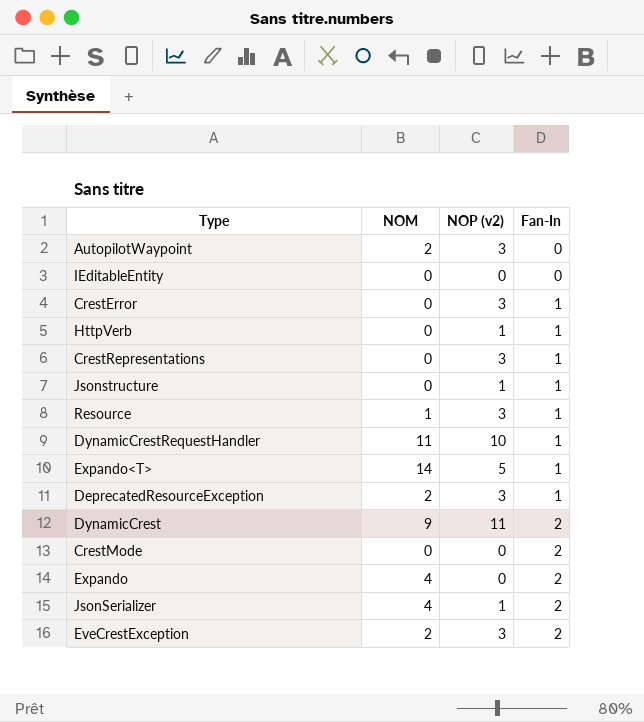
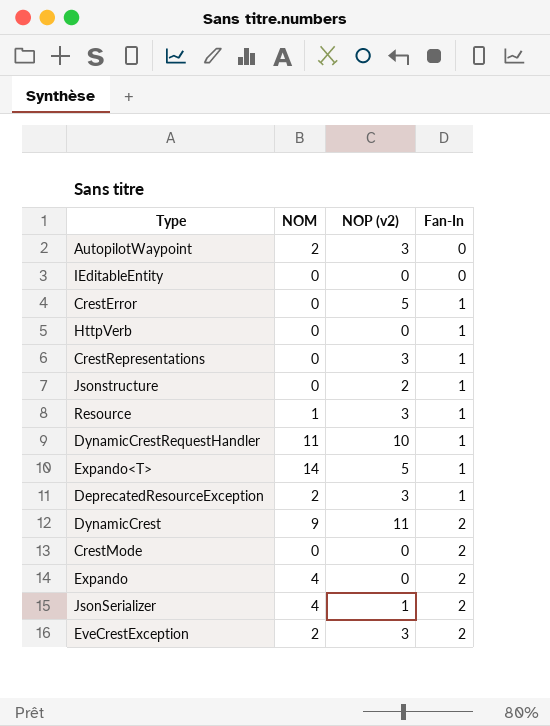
CrestError | NOP (v2): 3 -> 5
HttpVerb | NOP (v2): 1 -> 0
Jsonstructure | NOP (v2): 1 -> 2

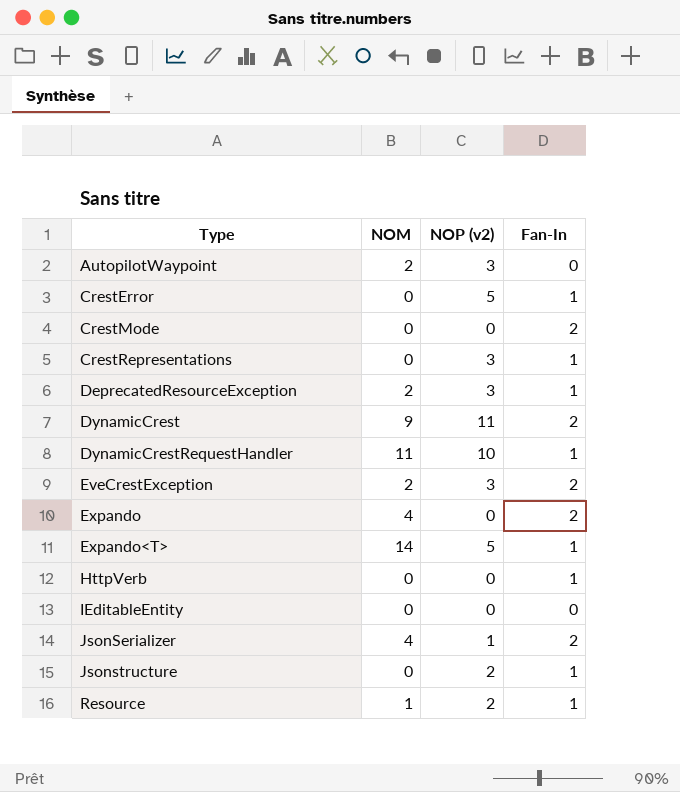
row order: Fan-In ascending -> Type ascending
Resource | NOP (v2): 3 -> 2

